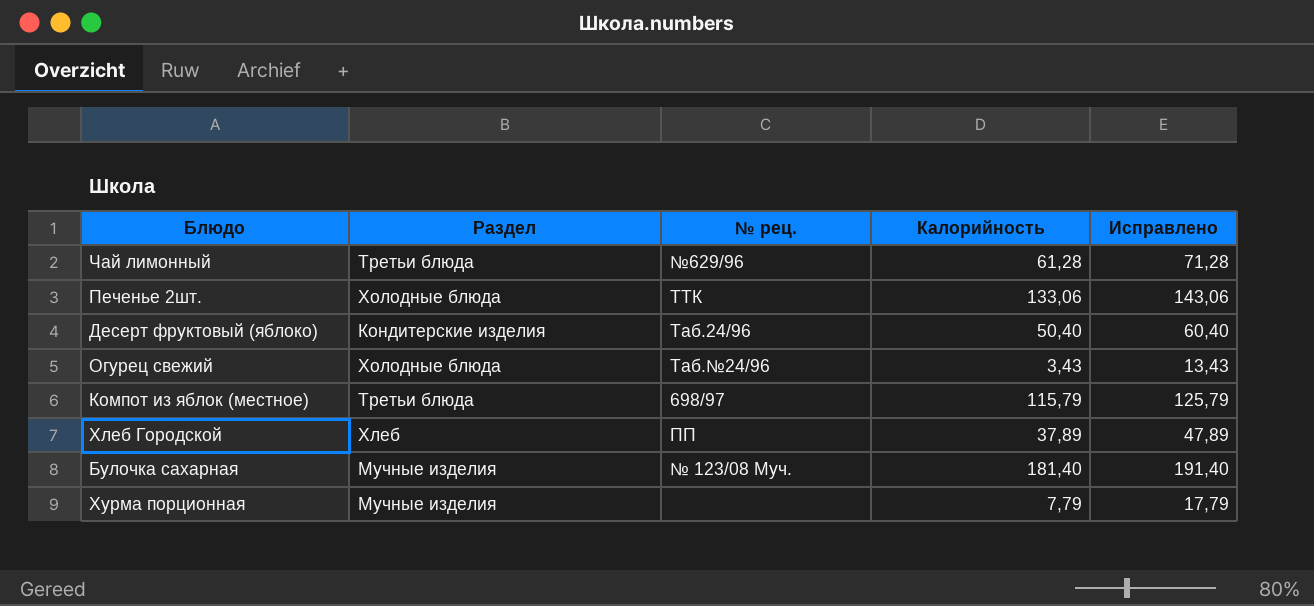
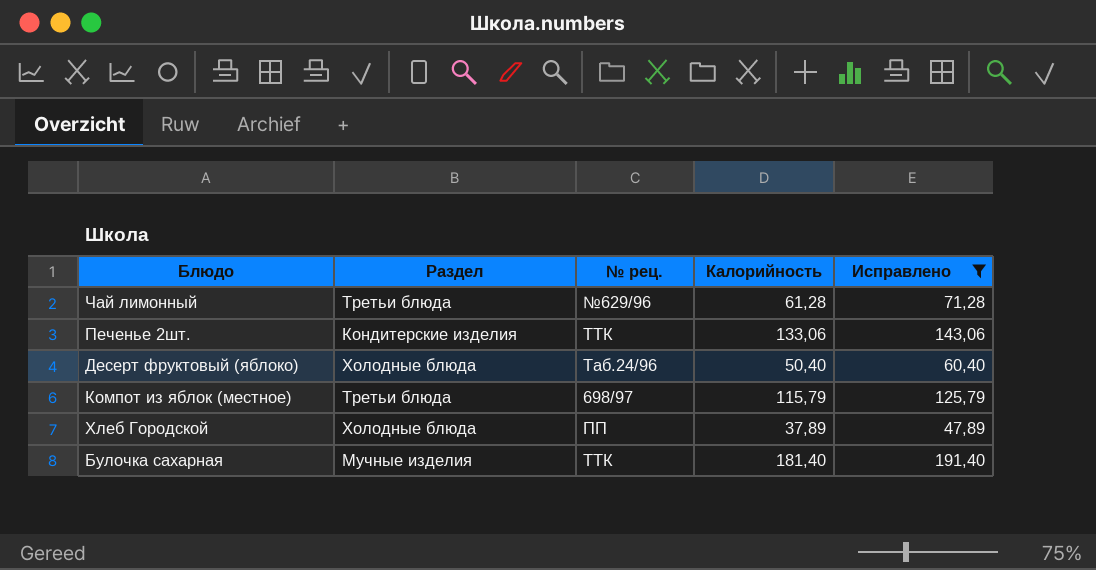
filter: none -> Исправлено >= 47,89
Печенье 2шт. | Раздел: Холодные блюда -> Кондитерские изделия
Десерт фруктовый (яблоко) | Раздел: Кондитерские изделия -> Холодные блюда
Хлеб Городской | Раздел: Хлеб -> Холодные блюда
Булочка сахарная | № рец.: № 123/08 Муч. -> ТТК

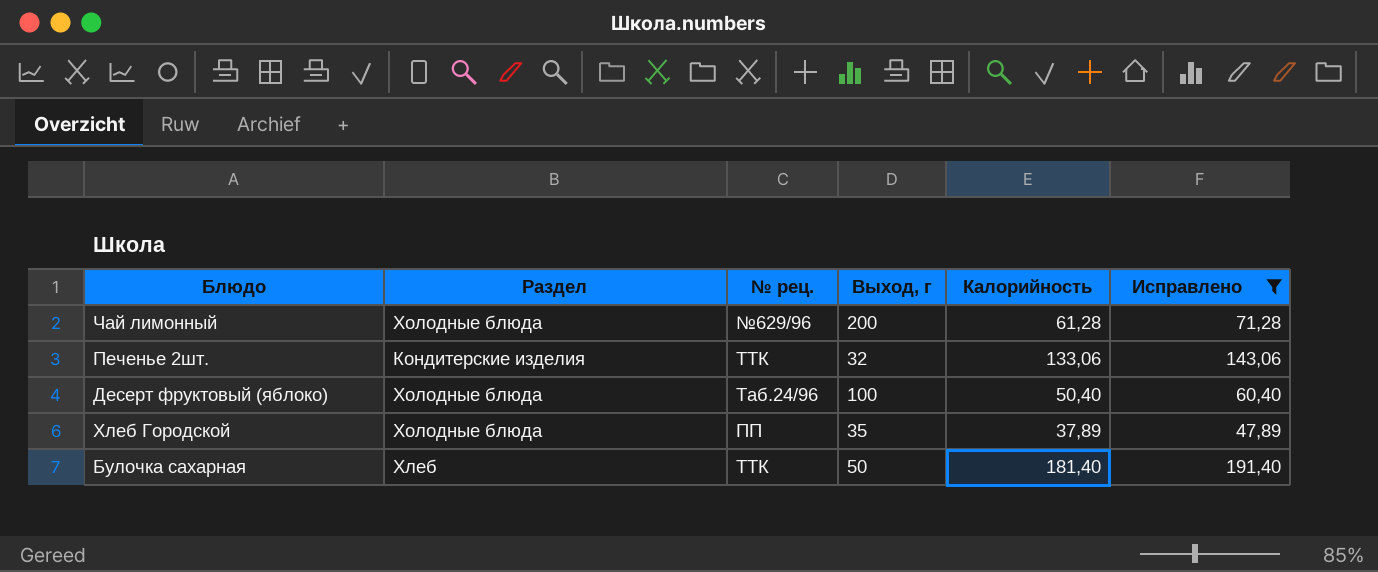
column Выход, г | position: none -> 4
row Компот из яблок (местное): Третьи блюда | 698/97 | 115,79 | 125,79 -> none
Чай лимонный | Раздел: Третьи блюда -> Холодные блюда
Булочка сахарная | Раздел: Мучные изделия -> Хлеб

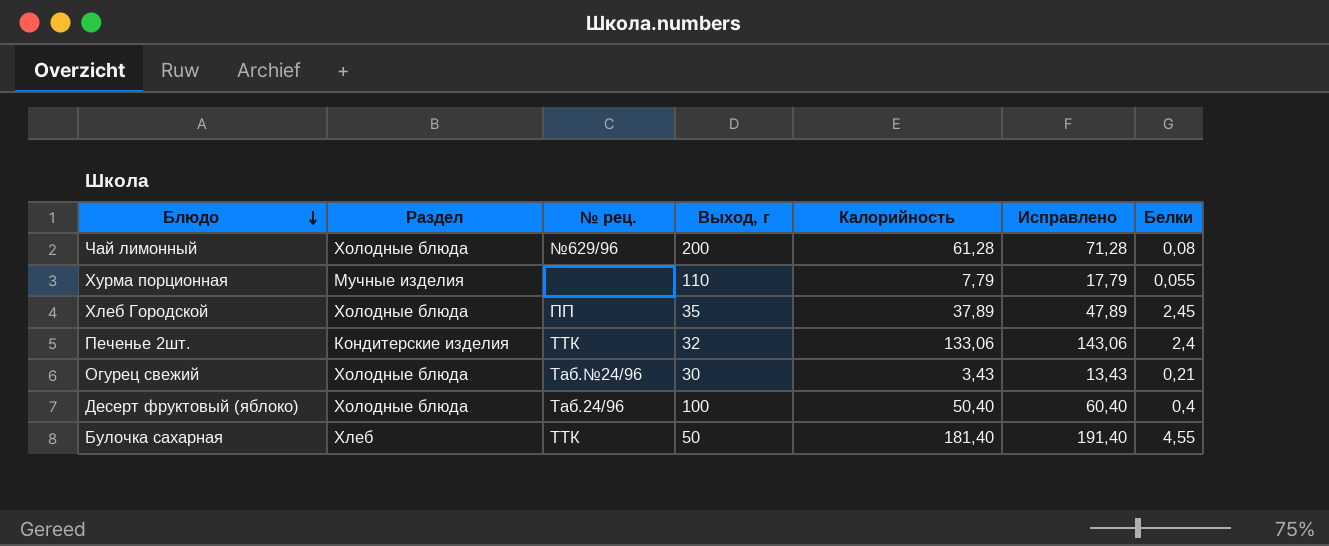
filter: Исправлено >= 47,89 -> none
row order: none -> Блюдо descending
column Белки | position: none -> 7

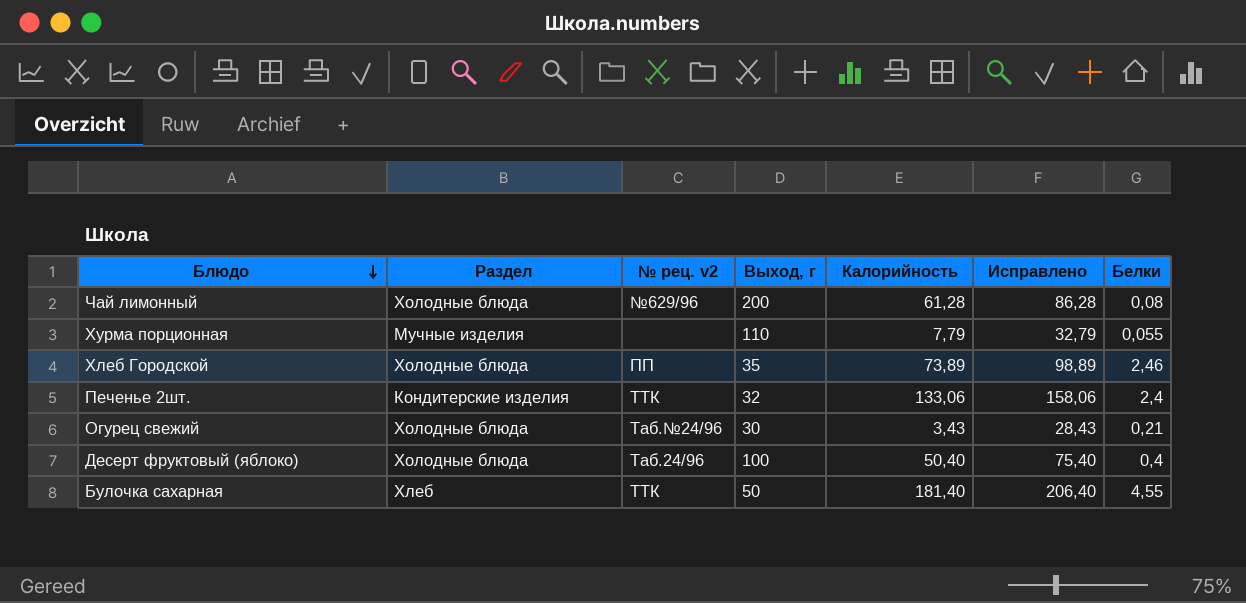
column name: № рец. -> № рец. v2
column Исправлено | formula: [Калорийность] + 10 -> [Калорийность] + 25
Хлеб Городской | Калорийность: 37,89 -> 73,89
Хлеб Городской | Белки: 2,45 -> 2,46

